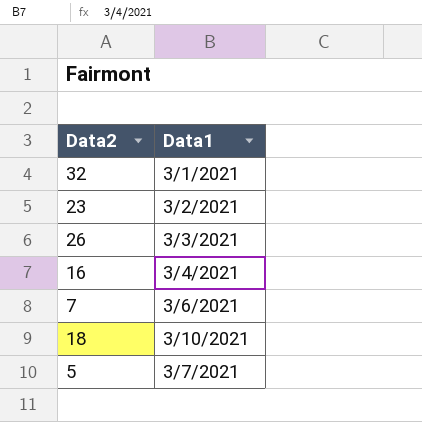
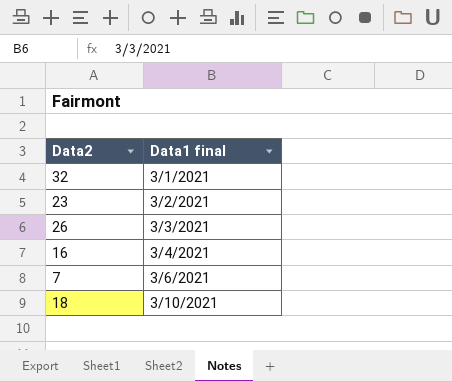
column name: Data1 -> Data1 final
row 5: 3/7/2021 -> none

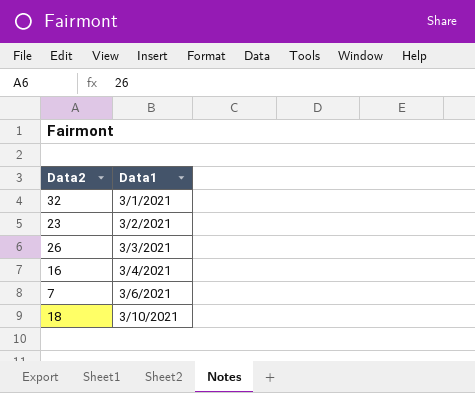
column name: Data1 final -> Data1

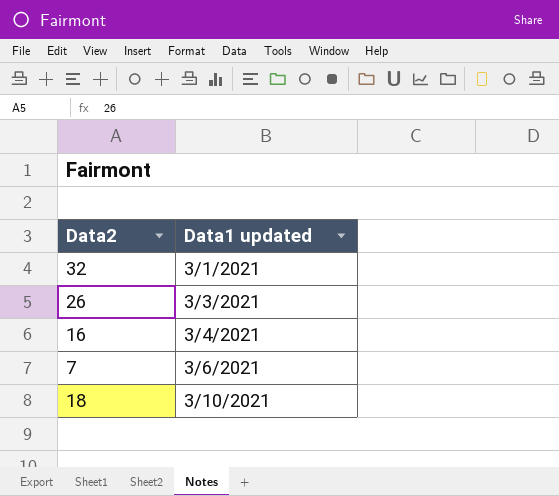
column name: Data1 -> Data1 updated
row 23: 3/2/2021 -> none

